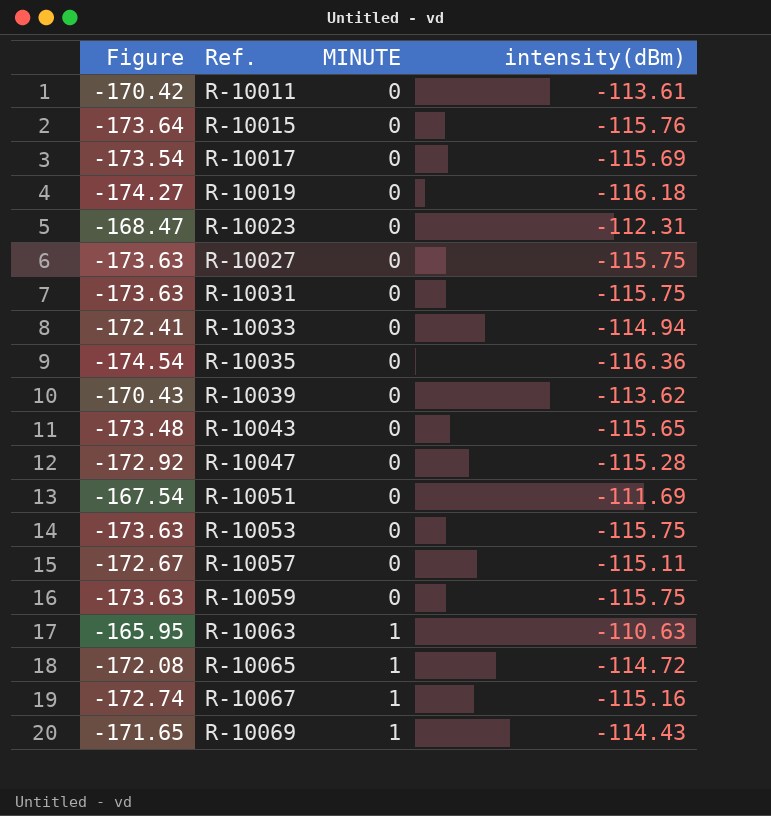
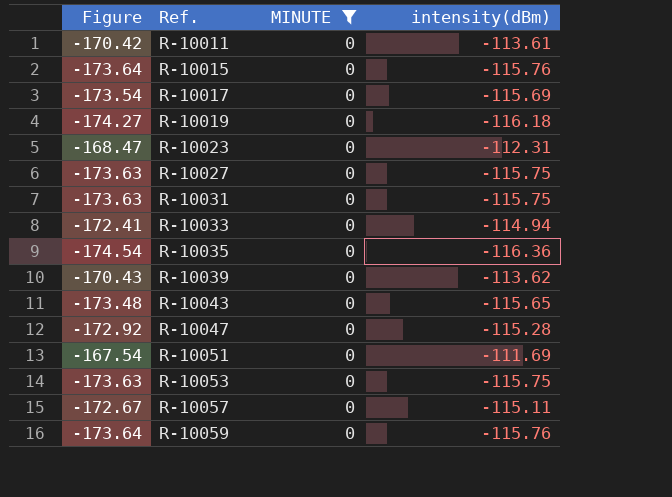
filter: none -> MINUTE = 0
R-10059 | Figure: -173.63 -> -173.64
R-10059 | intensity(dBm): -115.75 -> -115.76

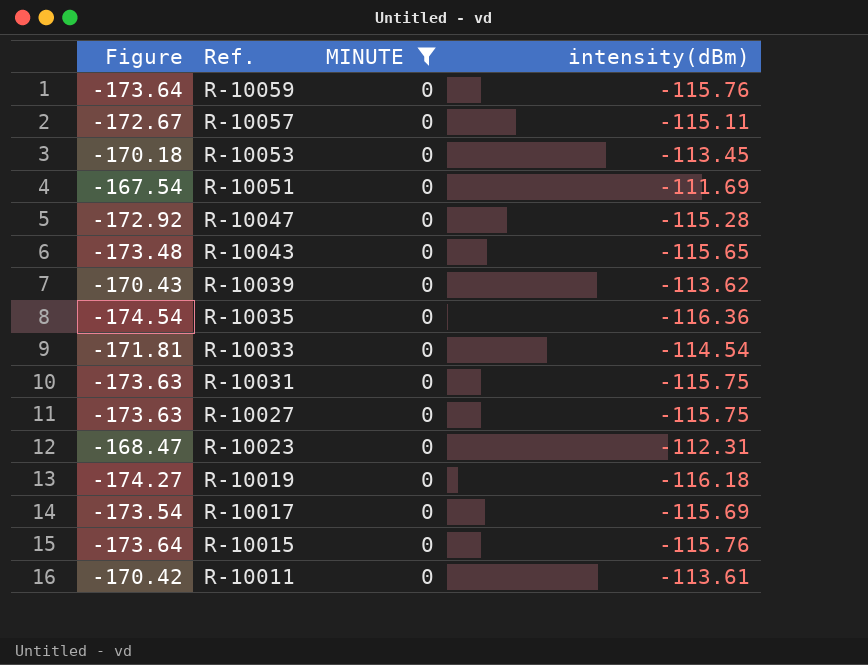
row order: Ref. ascending -> Ref. descending
R-10053 | Figure: -173.63 -> -170.18
R-10053 | intensity(dBm): -115.75 -> -113.45
R-10033 | Figure: -172.41 -> -171.81
R-10033 | intensity(dBm): -114.94 -> -114.54

